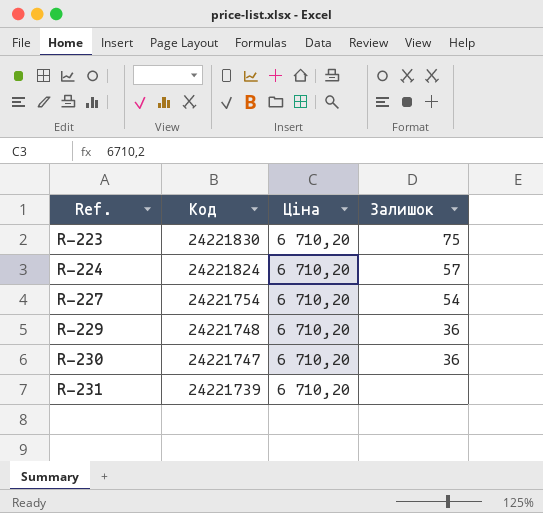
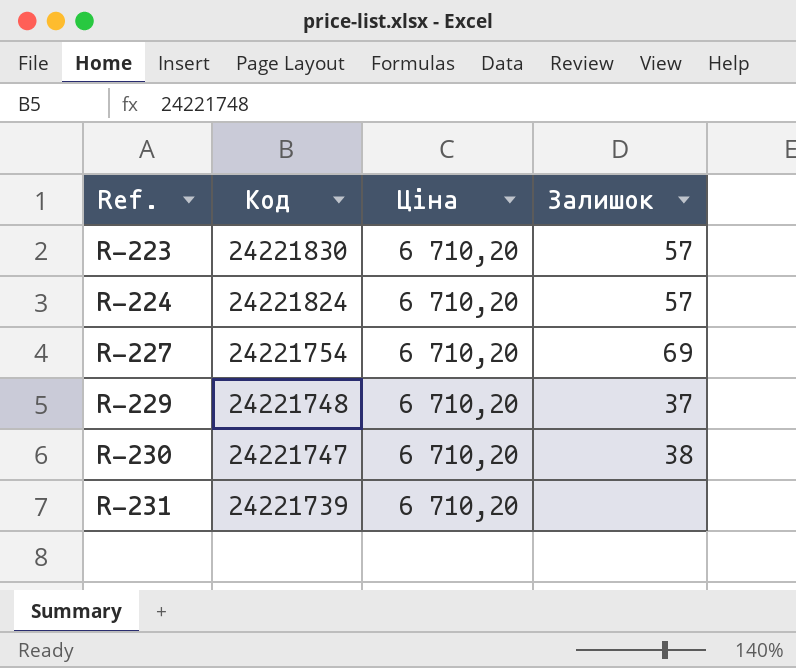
R-223 | Залишок: 75 -> 57
R-227 | Залишок: 54 -> 69
R-229 | Залишок: 36 -> 37
R-230 | Залишок: 36 -> 38

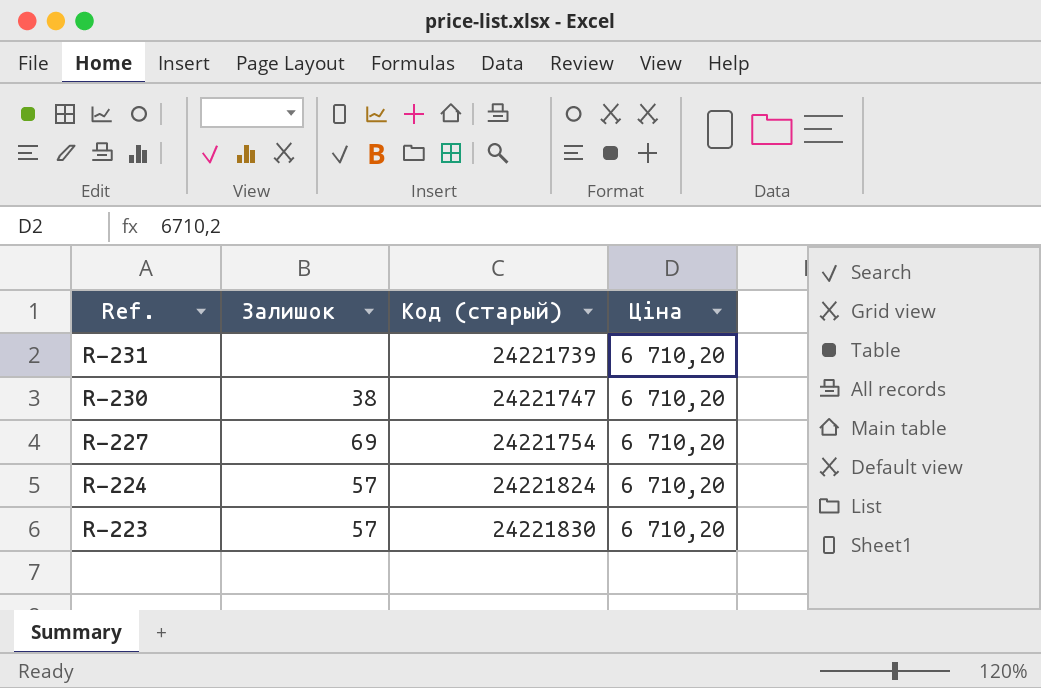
row order: Ref. ascending -> Ref. descending
column Залишок | position: 4 -> 2
column name: Код -> Код (старый)
row R-229: 24221748 | 6 710,20 | 37 -> none

